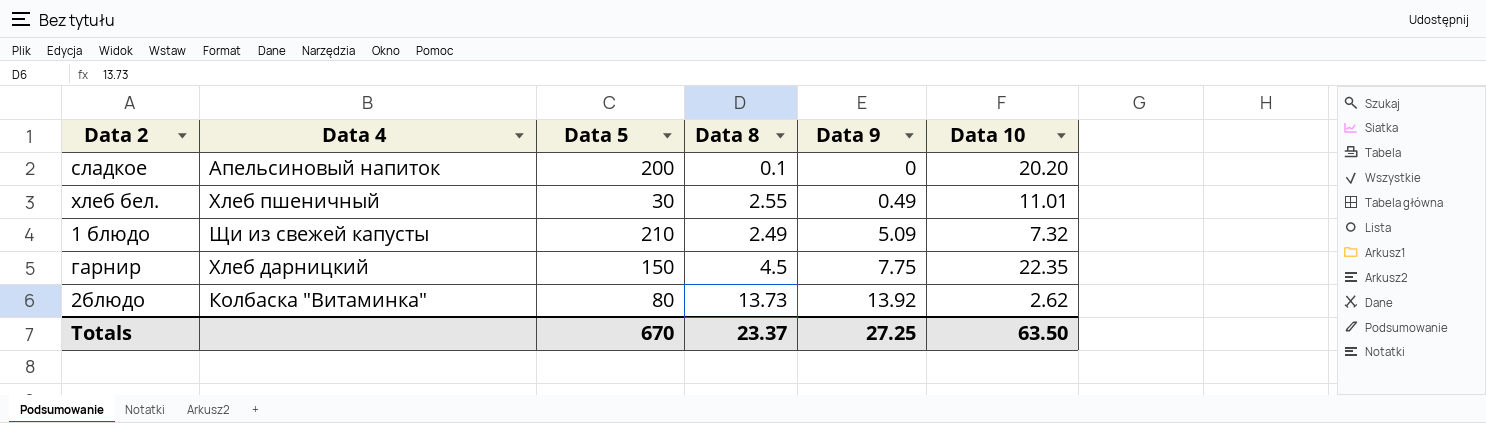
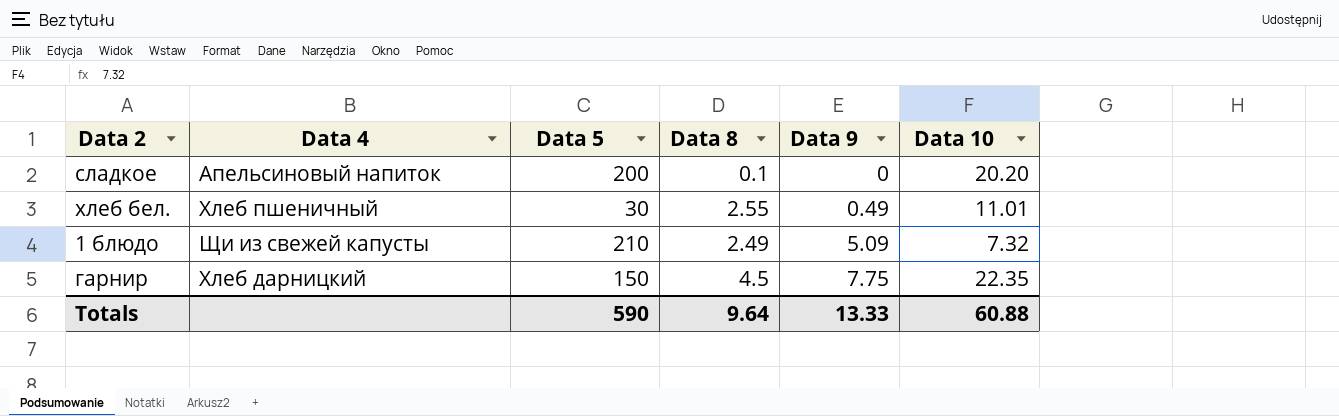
row 2блюдо: Колбаска "Витаминка" | 80 | 13.73 | 13.92 | 2.62 -> none
Totals | Data 5: 670 -> 590
Totals | Data 8: 23.37 -> 9.64
Totals | Data 9: 27.25 -> 13.33
Totals | Data 10: 63.50 -> 60.88

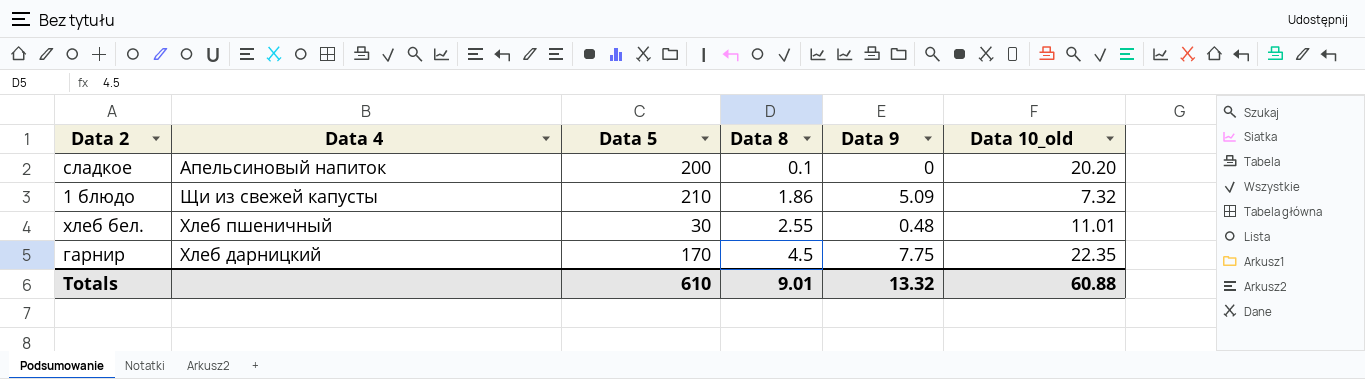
row order: Data 9 ascending -> Data 8 ascending
column name: Data 10 -> Data 10_old
1 блюдо | Data 8: 2.49 -> 1.86
хлеб бел. | Data 9: 0.49 -> 0.48
гарнир | Data 5: 150 -> 170
Totals | Data 5: 590 -> 610
Totals | Data 8: 9.64 -> 9.01
Totals | Data 9: 13.33 -> 13.32

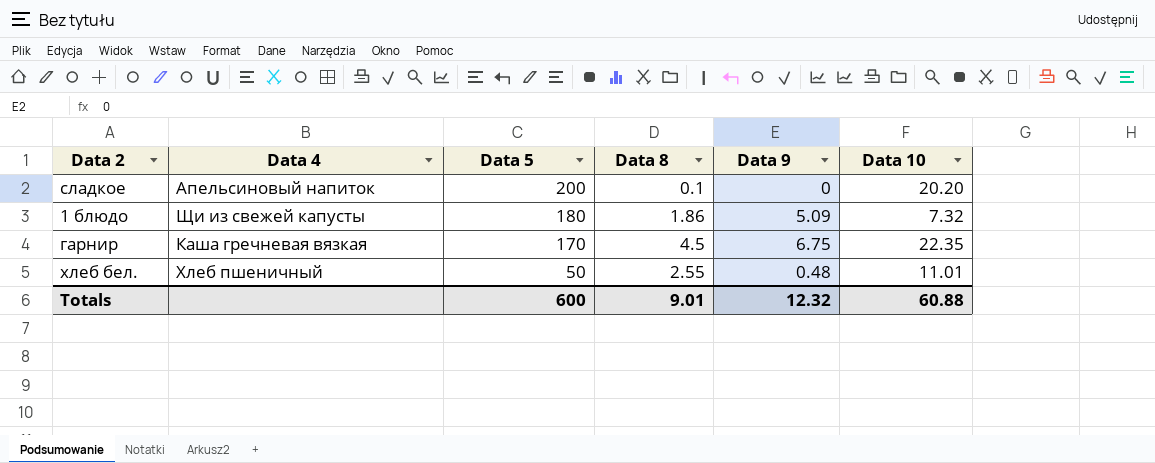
row order: Data 8 ascending -> Data 5 descending
column name: Data 10_old -> Data 10
1 блюдо | Data 5: 210 -> 180
гарнир | Data 4: Хлеб дарницкий -> Каша гречневая вязкая
гарнир | Data 9: 7.75 -> 6.75
хлеб бел. | Data 5: 30 -> 50
Totals | Data 5: 610 -> 600
Totals | Data 9: 13.32 -> 12.32

